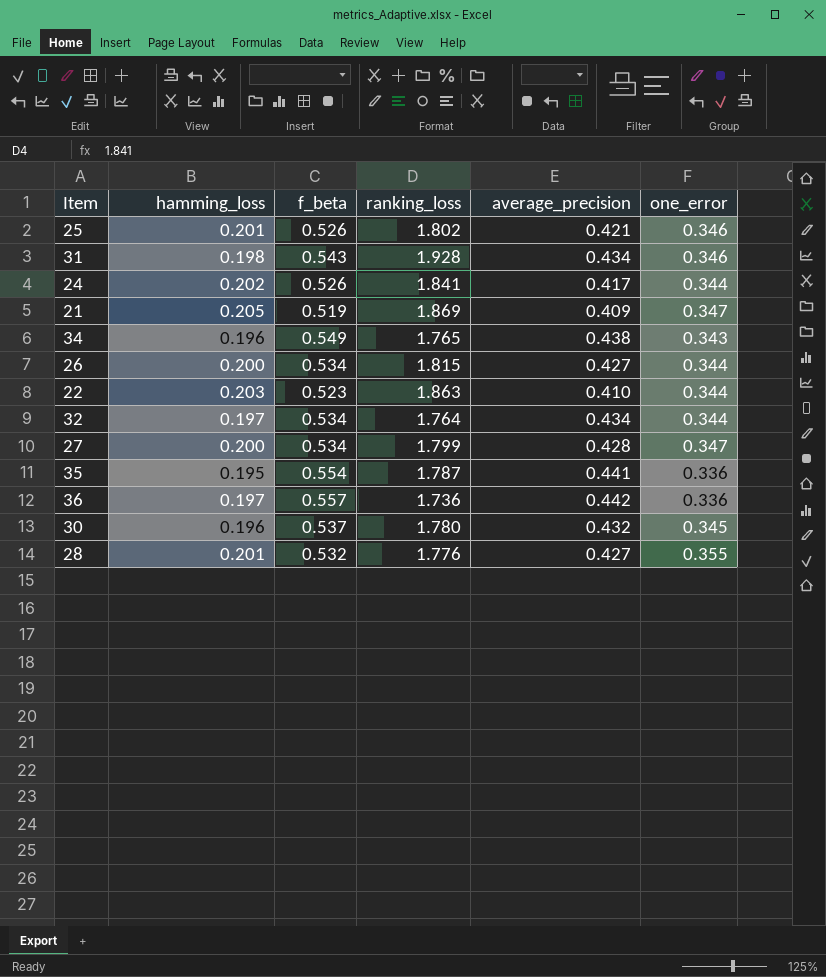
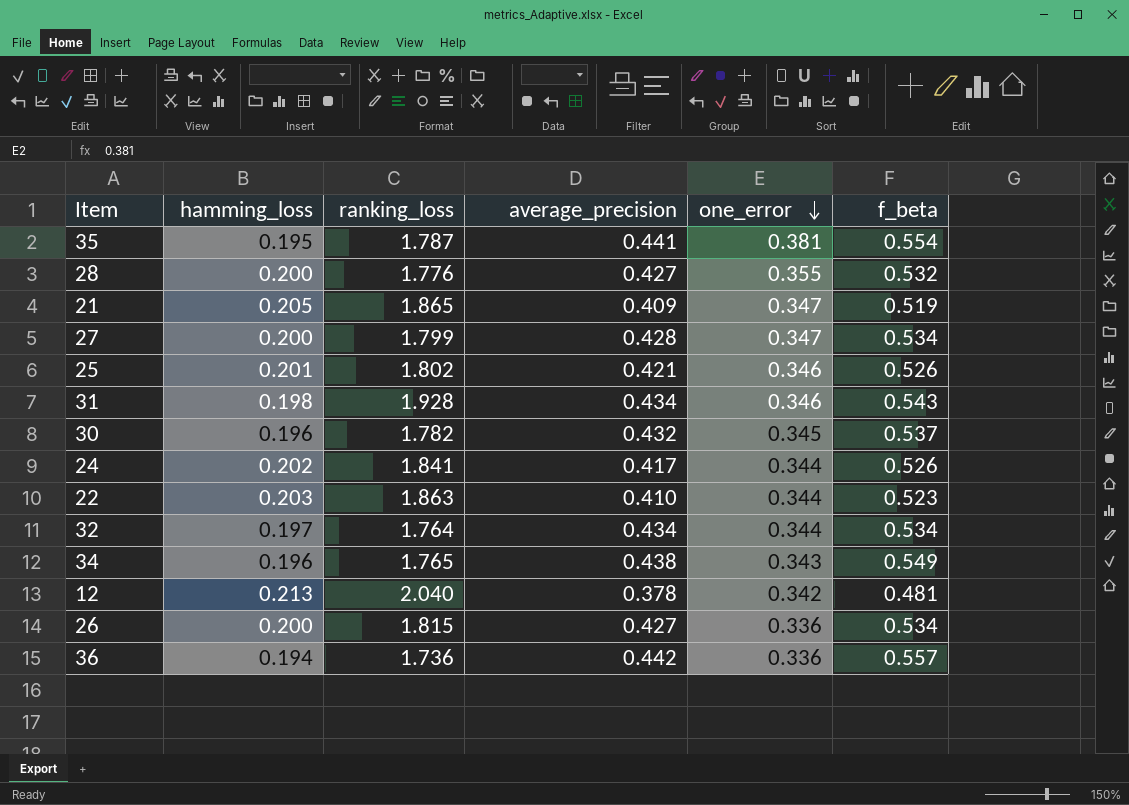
row order: none -> one_error descending
column f_beta | position: 3 -> 6
35 | one_error: 0.336 -> 0.381
28 | hamming_loss: 0.201 -> 0.200
21 | ranking_loss: 1.869 -> 1.865
30 | ranking_loss: 1.780 -> 1.782
row 12: none -> 0.213 | 2.040 | 0.378 | 0.342 | 0.481
26 | one_error: 0.344 -> 0.336
36 | hamming_loss: 0.197 -> 0.194

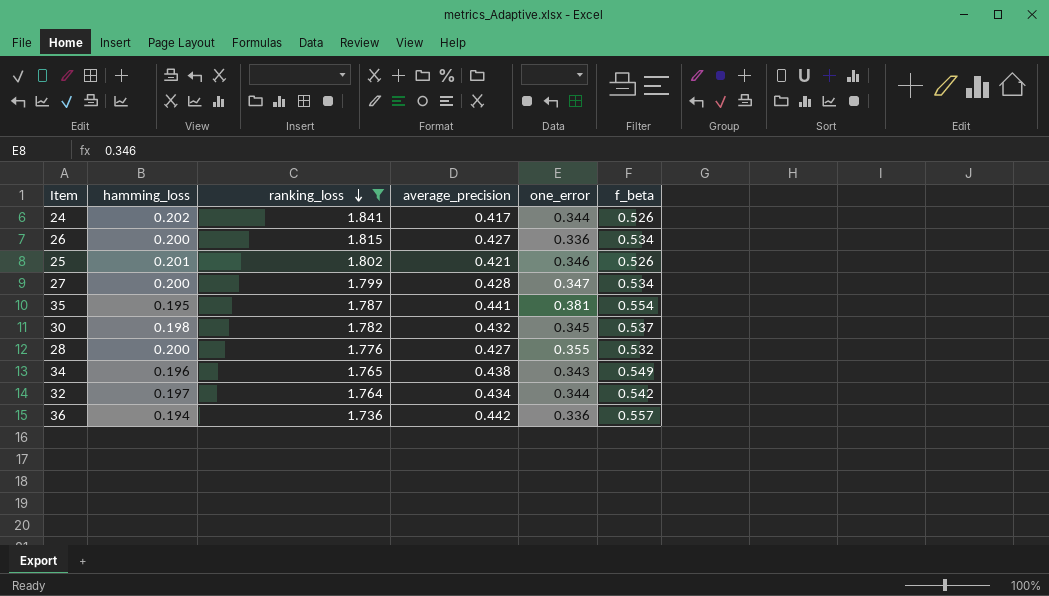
filter: none -> ranking_loss <= 1.841
row order: one_error descending -> ranking_loss descending
30 | hamming_loss: 0.196 -> 0.198
32 | f_beta: 0.534 -> 0.542

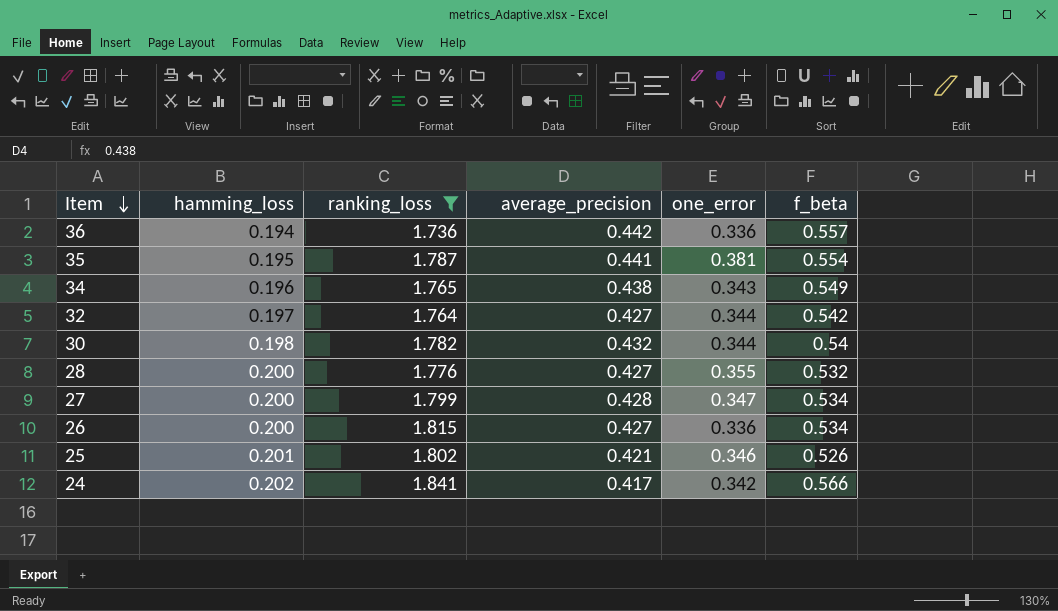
row order: ranking_loss descending -> Item descending
32 | average_precision: 0.434 -> 0.427
30 | one_error: 0.345 -> 0.344
30 | f_beta: 0.537 -> 0.54
24 | one_error: 0.344 -> 0.342
24 | f_beta: 0.526 -> 0.566

